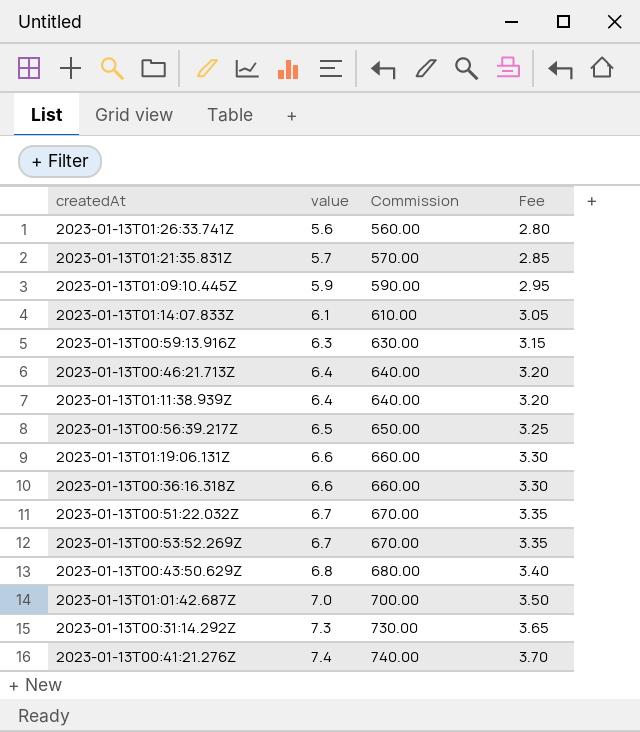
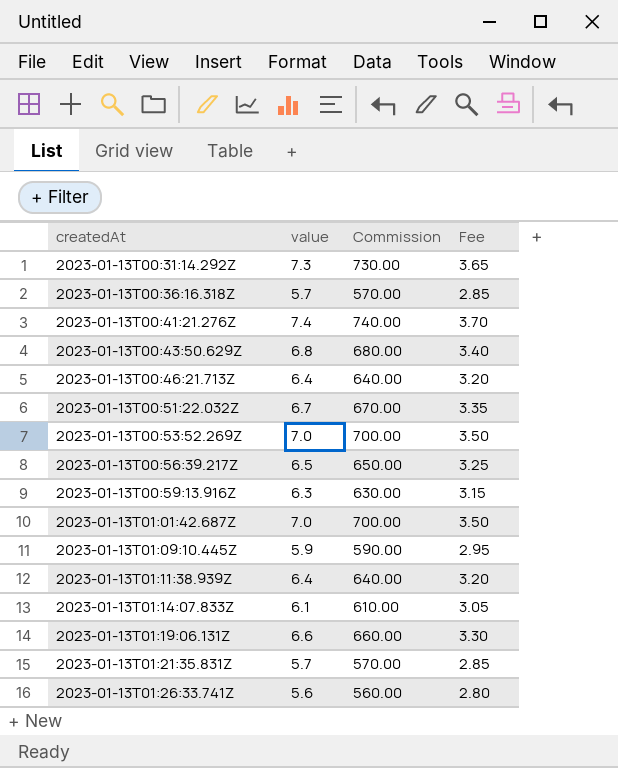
row order: value ascending -> createdAt ascending
2023-01-13T00:36:16.318Z | value: 6.6 -> 5.7
2023-01-13T00:36:16.318Z | Commission: 660.00 -> 570.00
2023-01-13T00:36:16.318Z | Fee: 3.30 -> 2.85
2023-01-13T00:53:52.269Z | value: 6.7 -> 7.0
2023-01-13T00:53:52.269Z | Commission: 670.00 -> 700.00
2023-01-13T00:53:52.269Z | Fee: 3.35 -> 3.50

